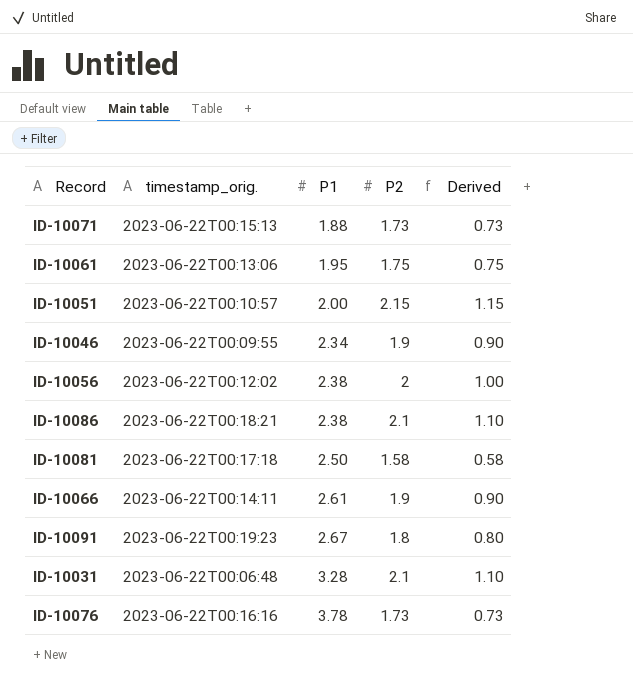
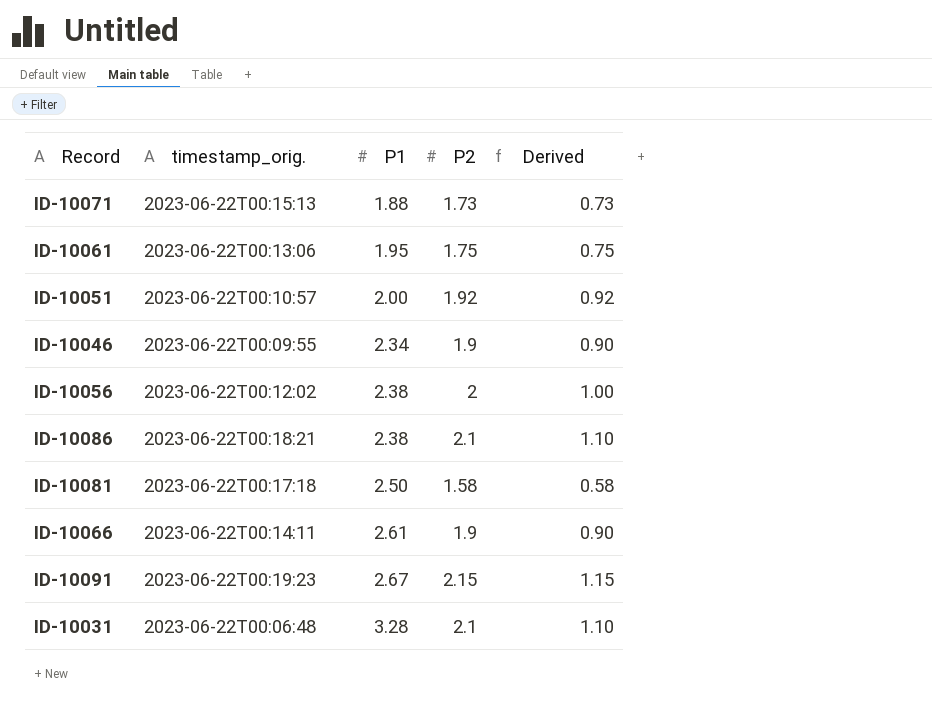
row ID-10076: 2023-06-22T00:16:16 | 3.78 | 1.73 | 0.73 -> none
ID-10051 | P2: 2.15 -> 1.92
ID-10051 | Derived: 1.15 -> 0.92
ID-10091 | P2: 1.8 -> 2.15
ID-10091 | Derived: 0.80 -> 1.15

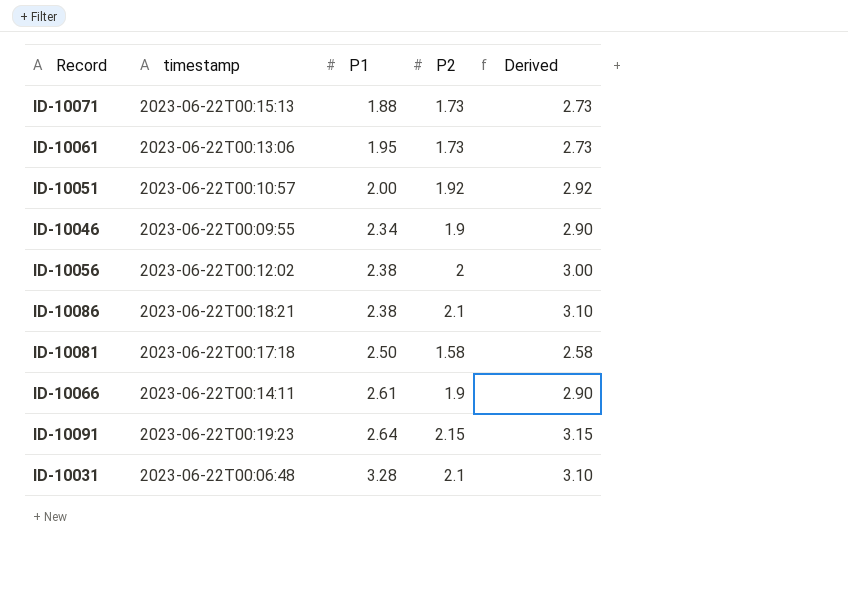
column name: timestamp_orig. -> timestamp
column Derived | formula: [P2] - 1 -> [P2] + 1
ID-10061 | P2: 1.75 -> 1.73
ID-10091 | P1: 2.67 -> 2.64

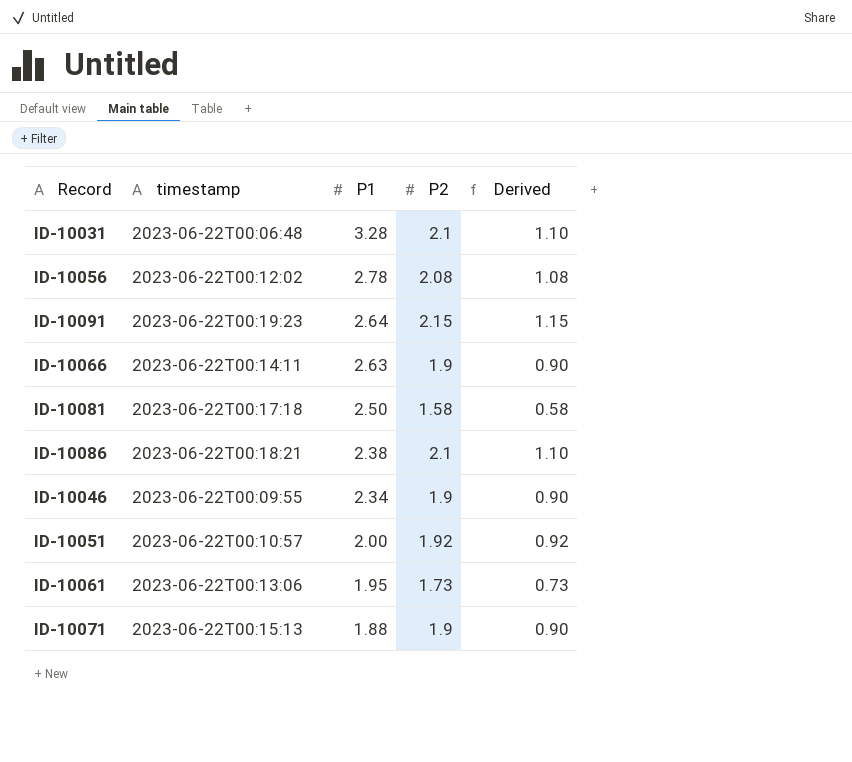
row order: P1 ascending -> P1 descending
column Derived | formula: [P2] + 1 -> [P2] - 1
ID-10056 | P1: 2.38 -> 2.78
ID-10056 | P2: 2 -> 2.08
ID-10066 | P1: 2.61 -> 2.63
ID-10071 | P2: 1.73 -> 1.9

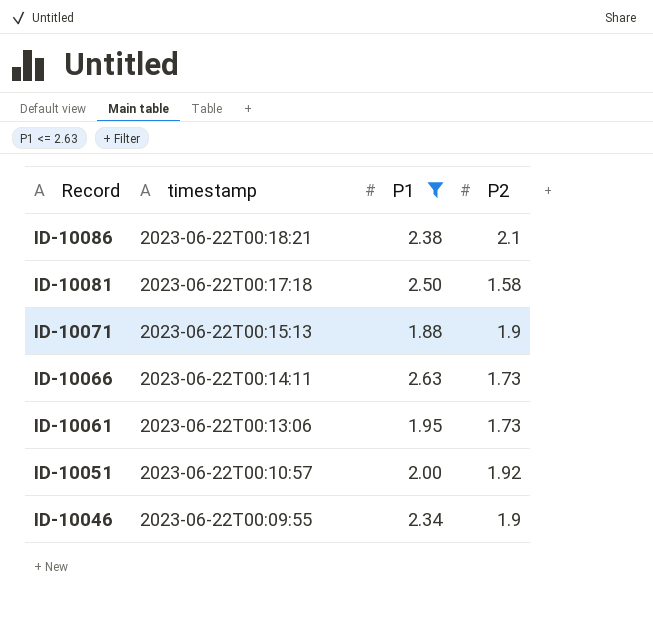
filter: none -> P1 <= 2.63
row order: P1 descending -> Record descending
column Derived | formula: [P2] - 1 -> none
ID-10066 | P2: 1.9 -> 1.73

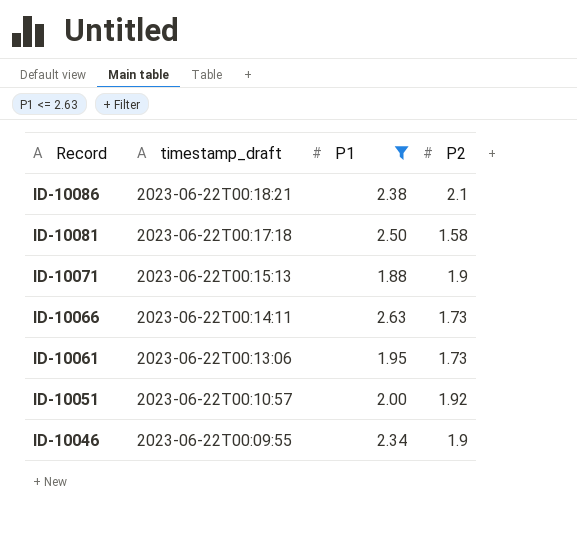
column name: timestamp -> timestamp_draft

